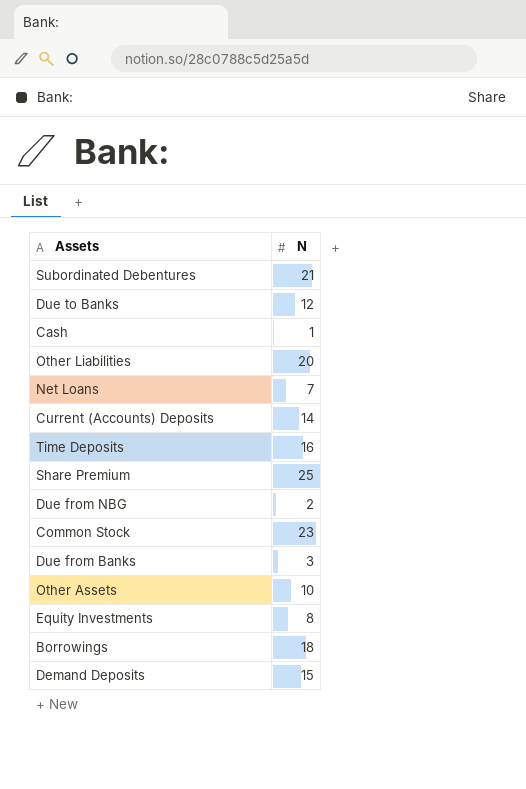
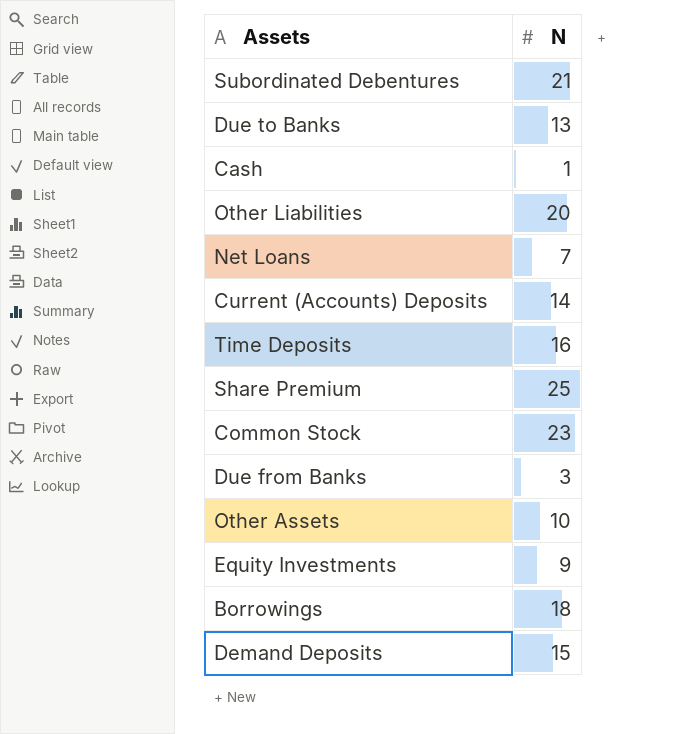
row Due from NBG: 2 -> none
Due to Banks | N: 12 -> 13
Equity Investments | N: 8 -> 9

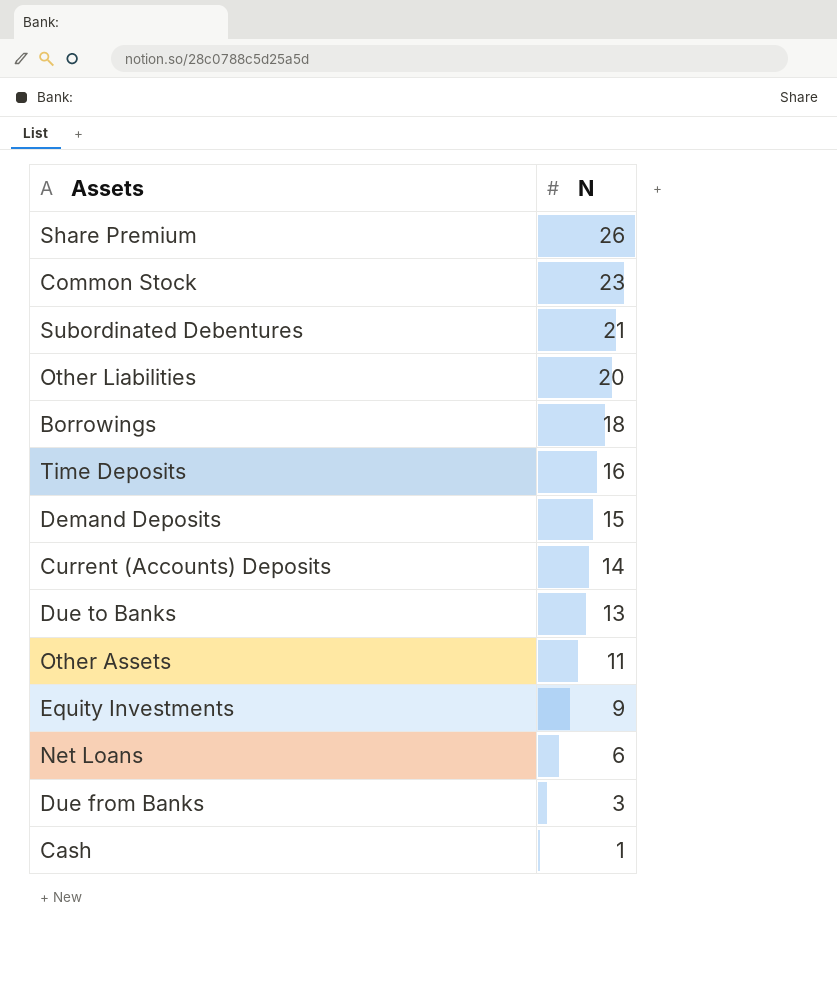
row order: none -> N descending
Share Premium | N: 25 -> 26
Other Assets | N: 10 -> 11
Net Loans | N: 7 -> 6

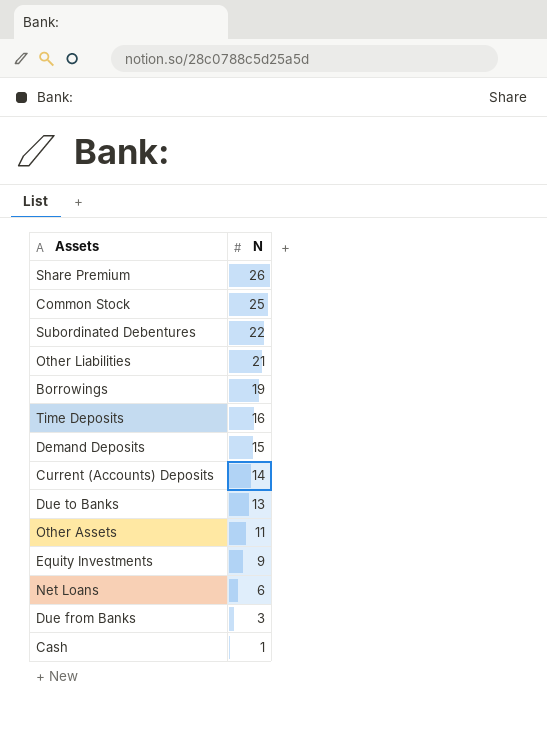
Common Stock | N: 23 -> 25
Subordinated Debentures | N: 21 -> 22
Other Liabilities | N: 20 -> 21
Borrowings | N: 18 -> 19

